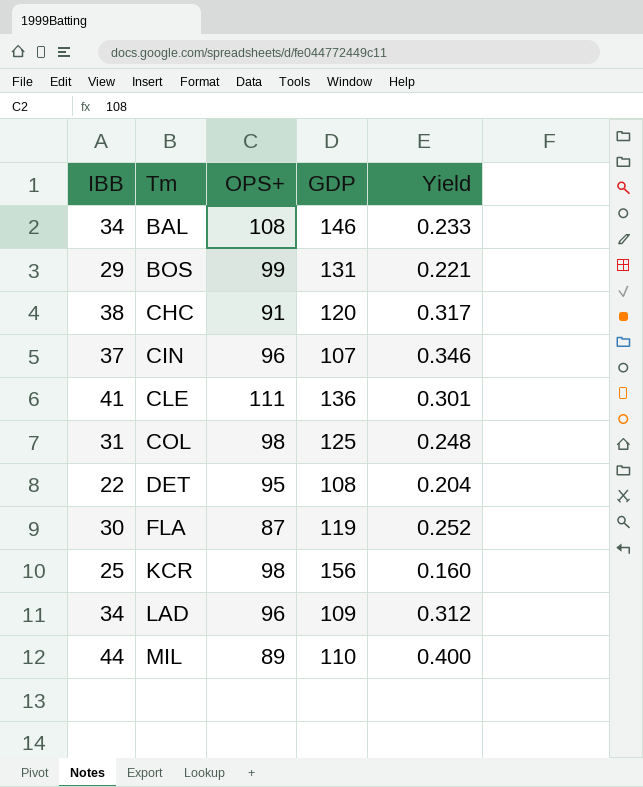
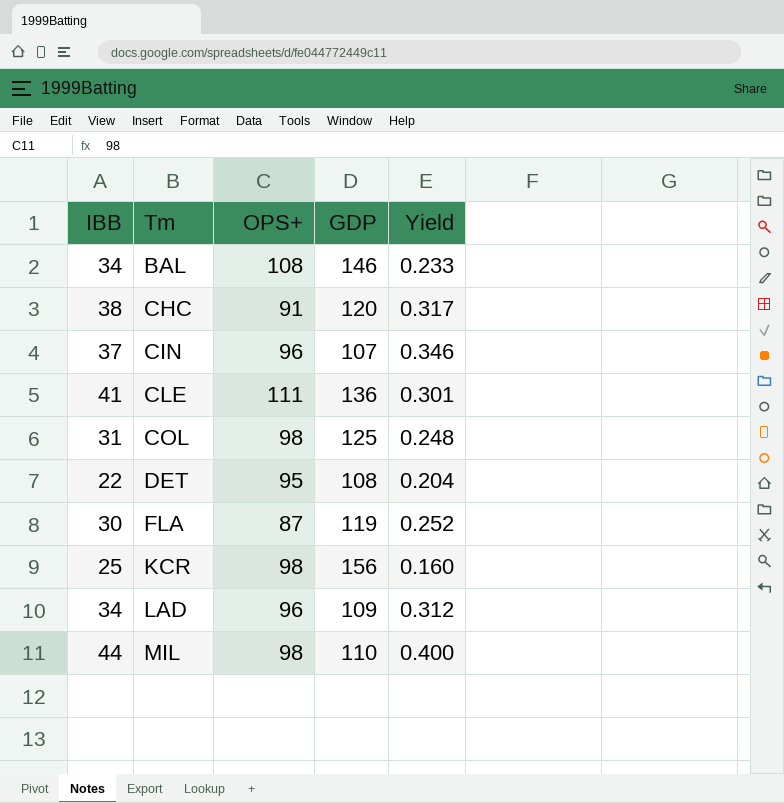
row BOS: 29 | 99 | 131 | 0.221 -> none
MIL | OPS+: 89 -> 98

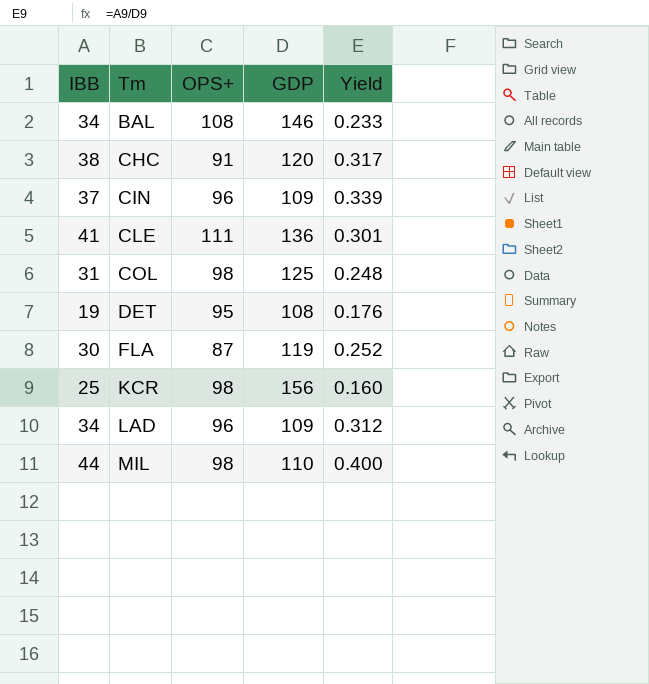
CIN | GDP: 107 -> 109
CIN | Yield: 0.346 -> 0.339
DET | IBB: 22 -> 19
DET | Yield: 0.204 -> 0.176

